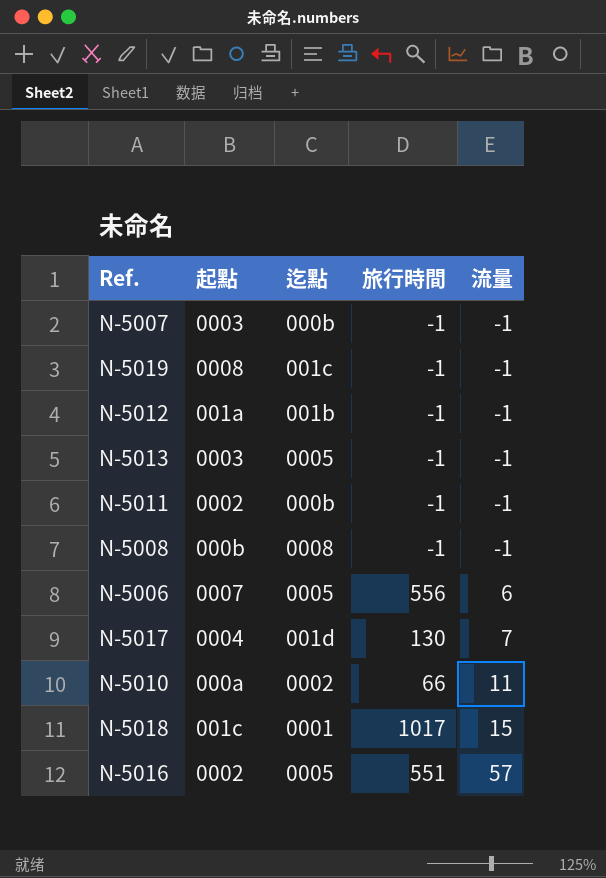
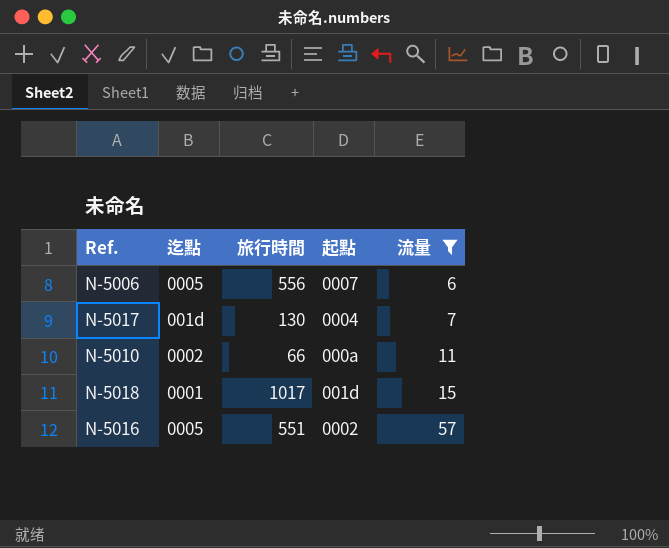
filter: none -> 流量 != -1
column 起點 | position: 2 -> 4
N-5018 | 起點: 001c -> 001d

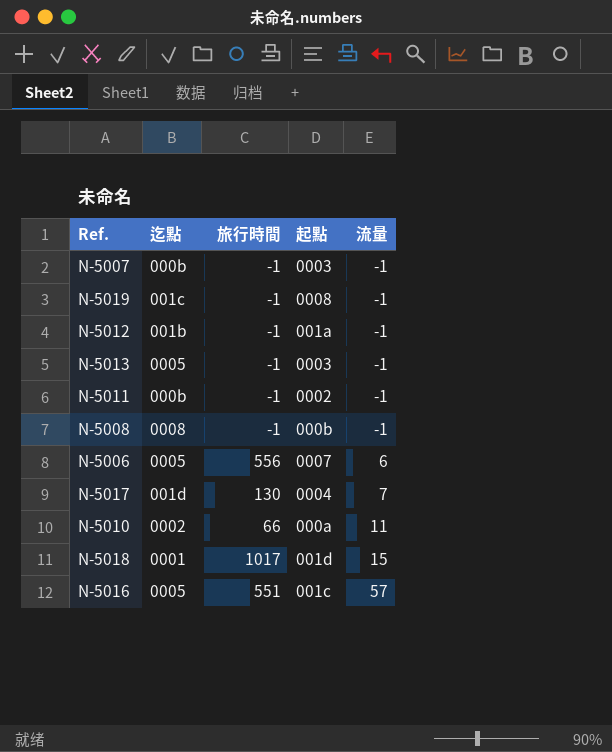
filter: 流量 != -1 -> none
N-5016 | 起點: 0002 -> 001c

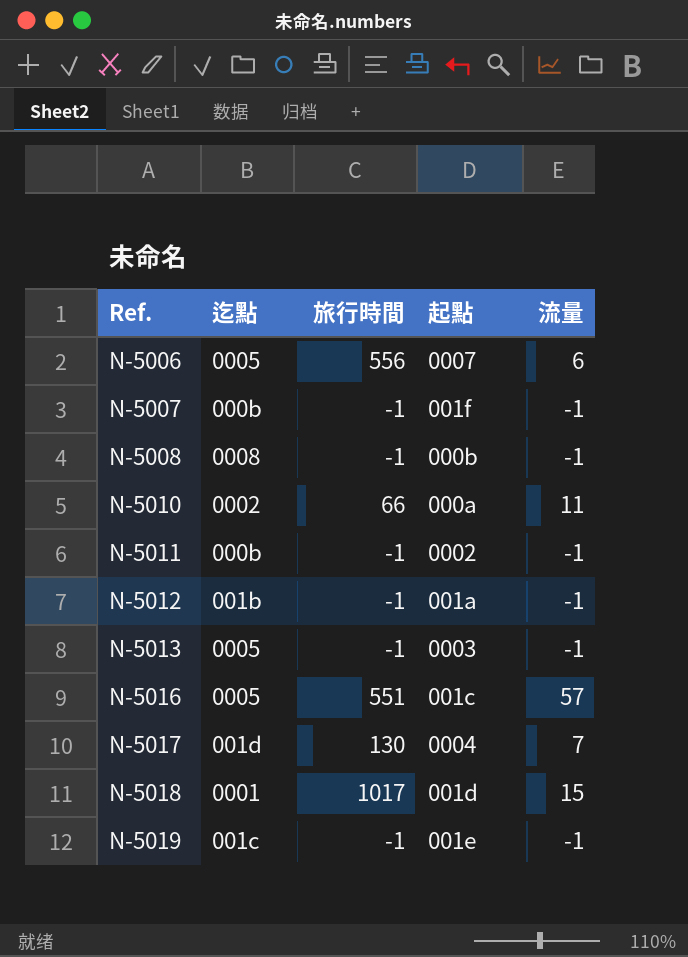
row order: 流量 ascending -> Ref. ascending
N-5007 | 起點: 0003 -> 001f
N-5019 | 起點: 0008 -> 001e

